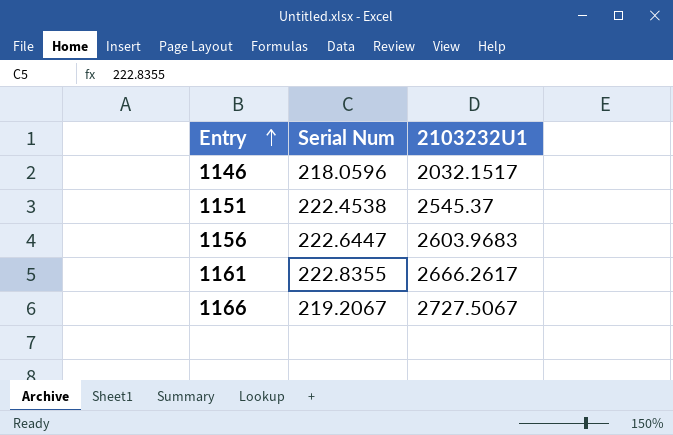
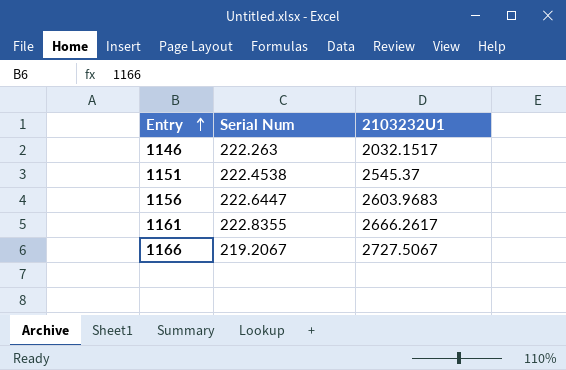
1146 | Serial Num: 218.0596 -> 222.263

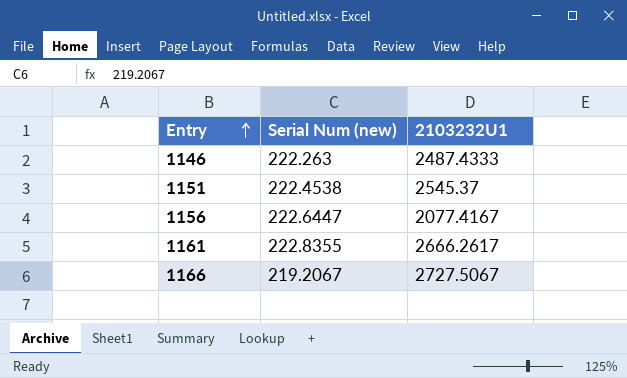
column name: Serial Num -> Serial Num (new)
1146 | 2103232U1: 2032.1517 -> 2487.4333
1156 | 2103232U1: 2603.9683 -> 2077.4167

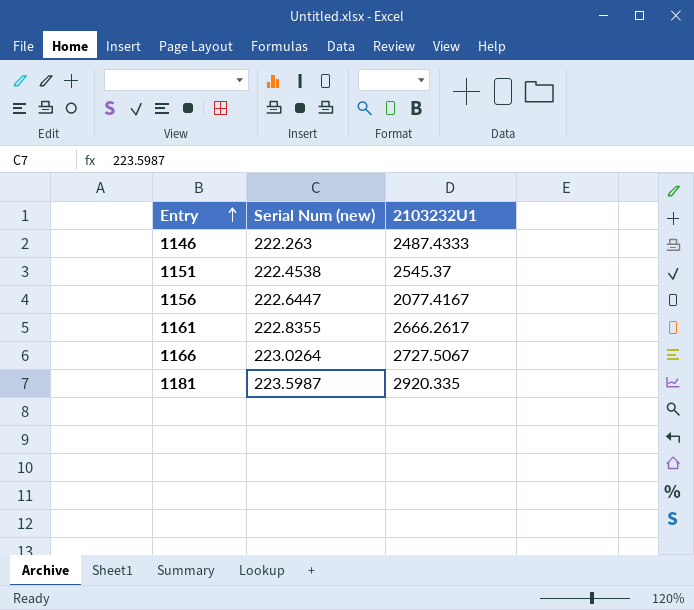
1166 | Serial Num (new): 219.2067 -> 223.0264
row 1181: none -> 223.5987 | 2920.335

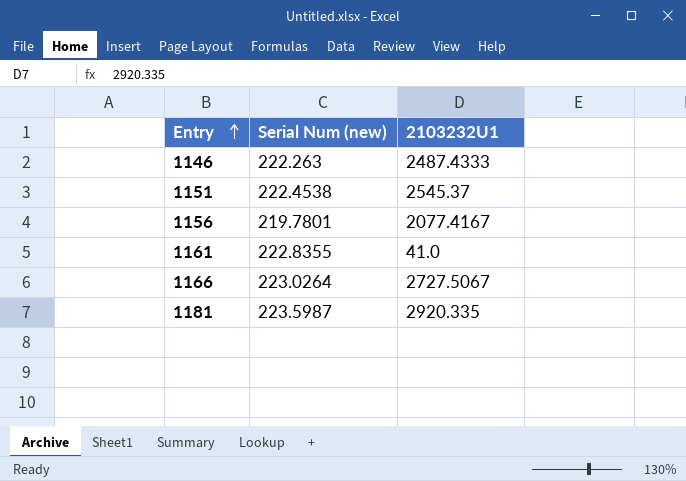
1156 | Serial Num (new): 222.6447 -> 219.7801
1161 | 2103232U1: 2666.2617 -> 41.0

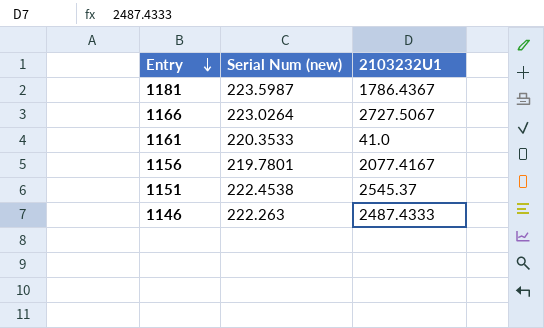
row order: Entry ascending -> Entry descending
1181 | 2103232U1: 2920.335 -> 1786.4367
1161 | Serial Num (new): 222.8355 -> 220.3533

